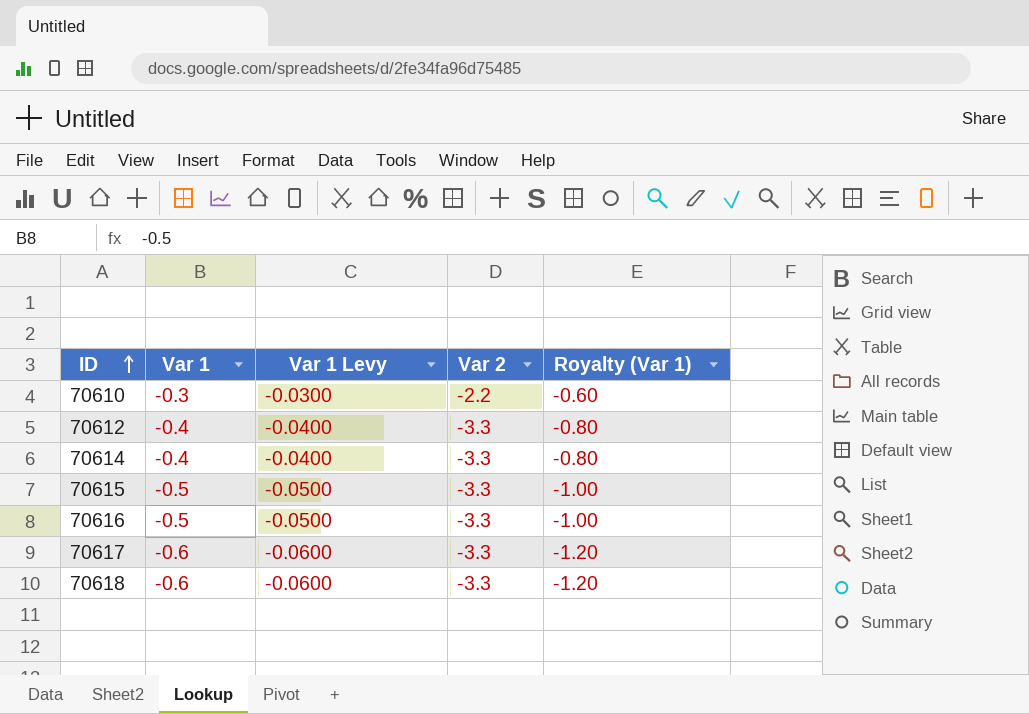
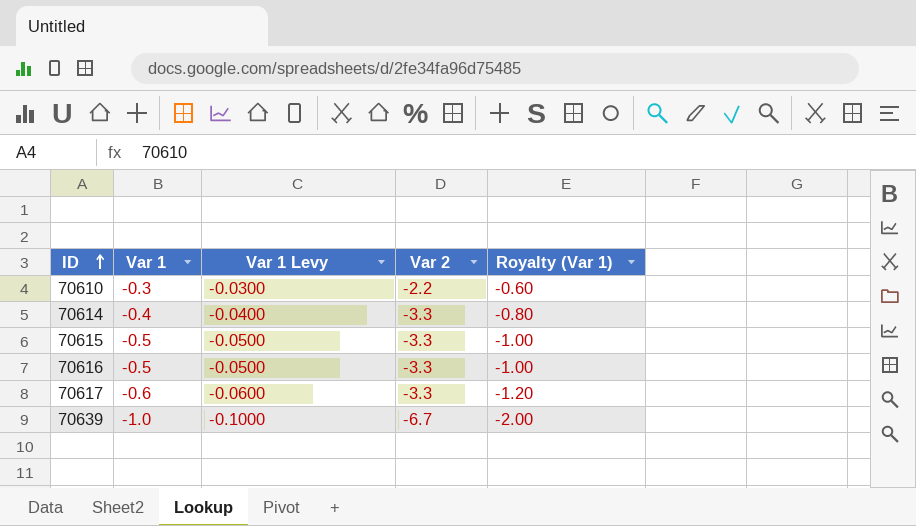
row 70612: -0.4 | -0.0400 | -3.3 | -0.80 -> none
row 70618: -0.6 | -0.0600 | -3.3 | -1.20 -> none
row 70639: none -> -1.0 | -0.1000 | -6.7 | -2.00

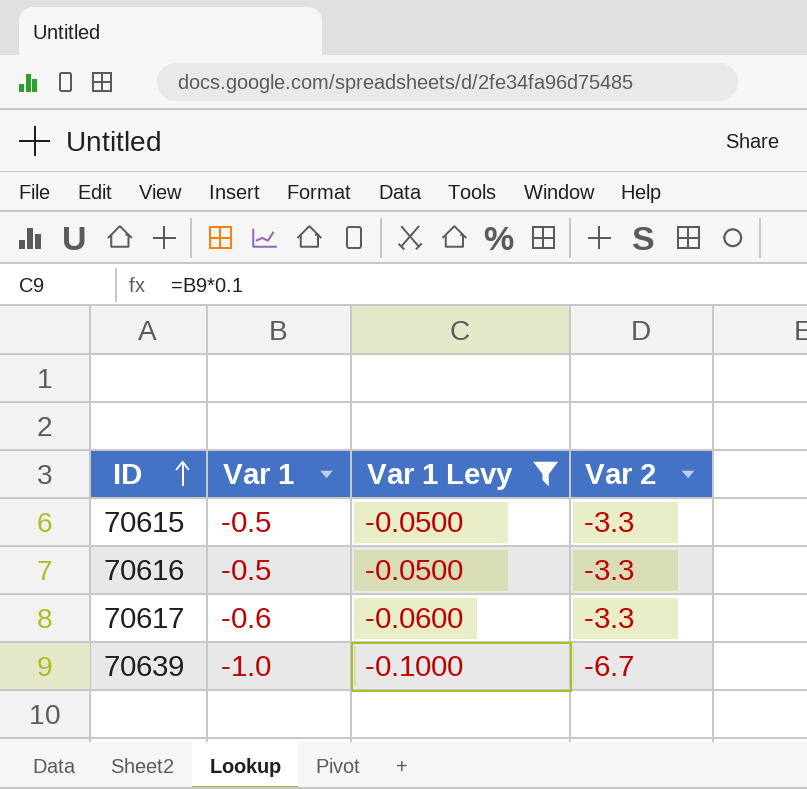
filter: none -> Var 1 Levy <= -0.0500
column Royalty (Var 1) | formula: [Var 1] * 2 -> none

